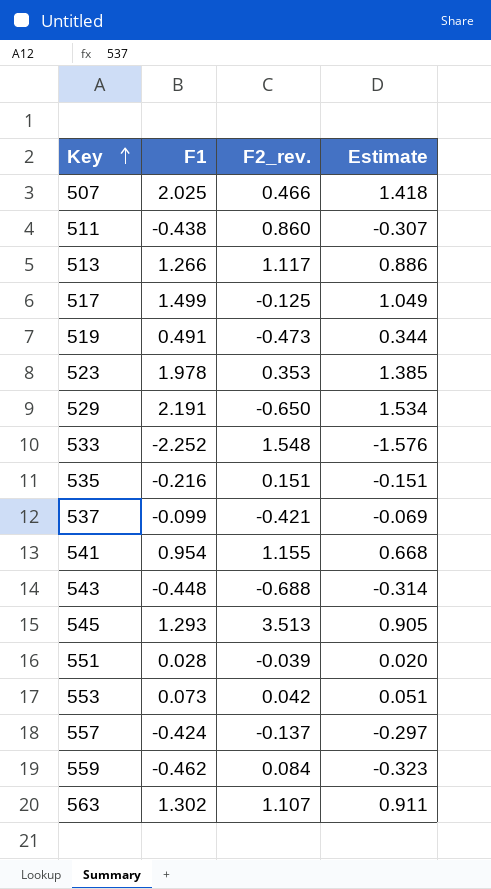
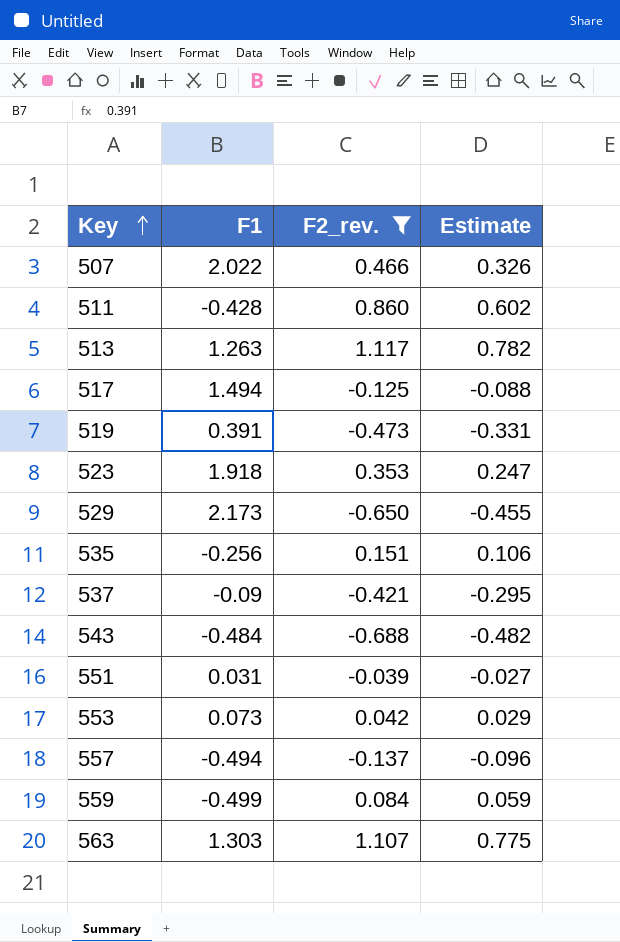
filter: none -> F2_rev. <= 1.117
column Estimate | formula: [F1] * 0.7 -> [F2_rev.] * 0.7
507 | F1: 2.025 -> 2.022
511 | F1: -0.438 -> -0.428
513 | F1: 1.266 -> 1.263
517 | F1: 1.499 -> 1.494
519 | F1: 0.491 -> 0.391
523 | F1: 1.978 -> 1.918
529 | F1: 2.191 -> 2.173
535 | F1: -0.216 -> -0.256
537 | F1: -0.099 -> -0.09
543 | F1: -0.448 -> -0.484
551 | F1: 0.028 -> 0.031
557 | F1: -0.424 -> -0.494
559 | F1: -0.462 -> -0.499
563 | F1: 1.302 -> 1.303

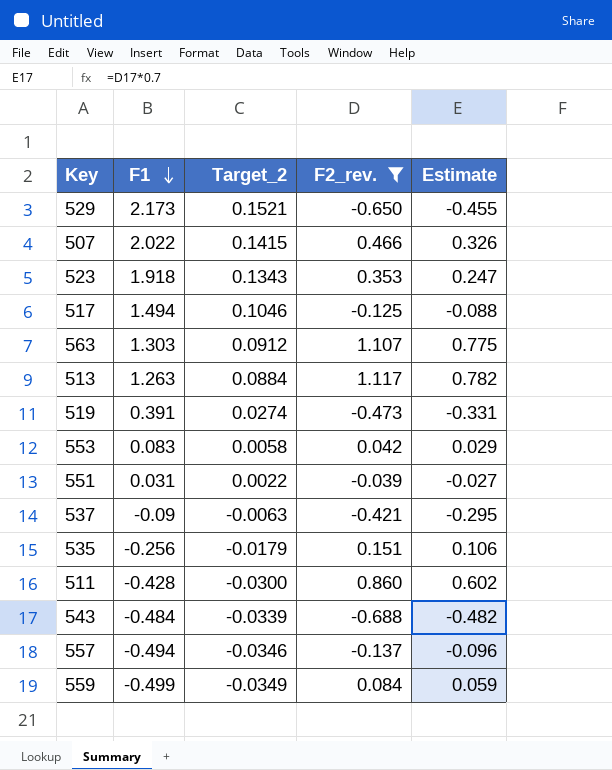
row order: Key ascending -> F1 descending
column Target_2 | formula: none -> [F1] * 0.07
553 | F1: 0.073 -> 0.083

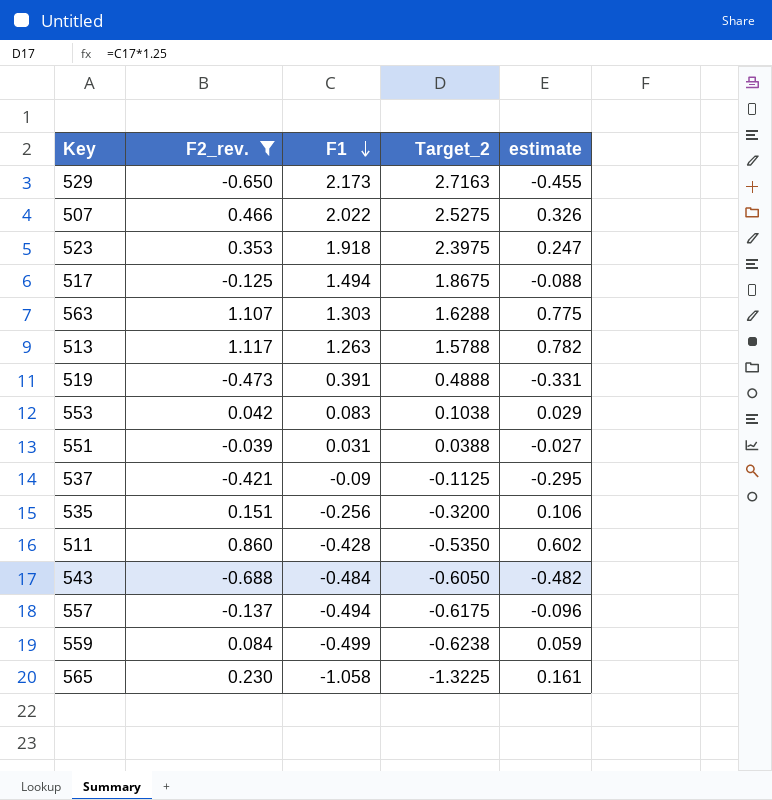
column F2_rev. | position: 4 -> 2
column Target_2 | formula: [F1] * 0.07 -> [F1] * 1.25
column name: Estimate -> estimate
row 565: none -> 0.230 | -1.058 | -1.3225 | 0.161

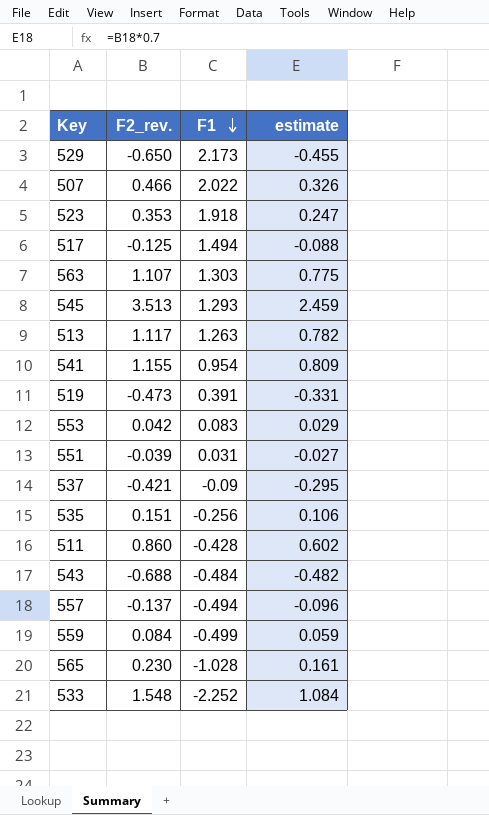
filter: F2_rev. <= 1.117 -> none
column Target_2 | formula: [F1] * 1.25 -> none
565 | F1: -1.058 -> -1.028

